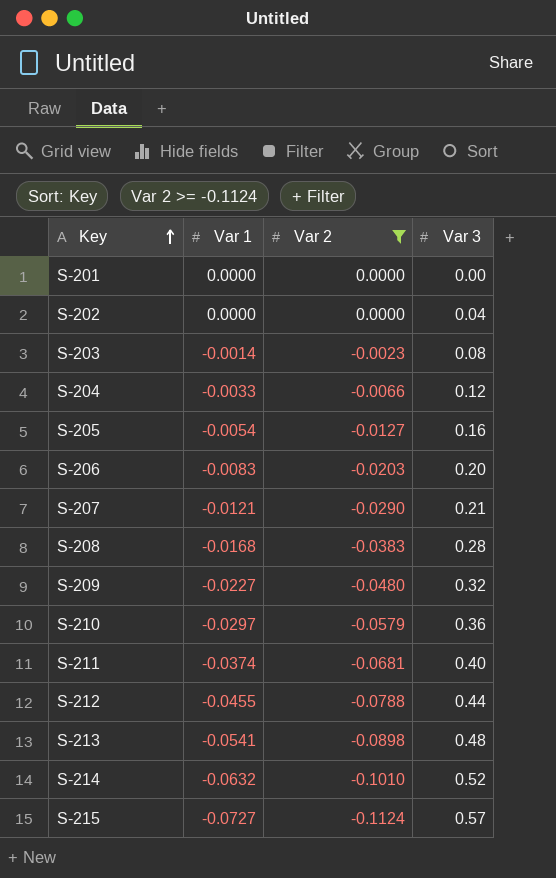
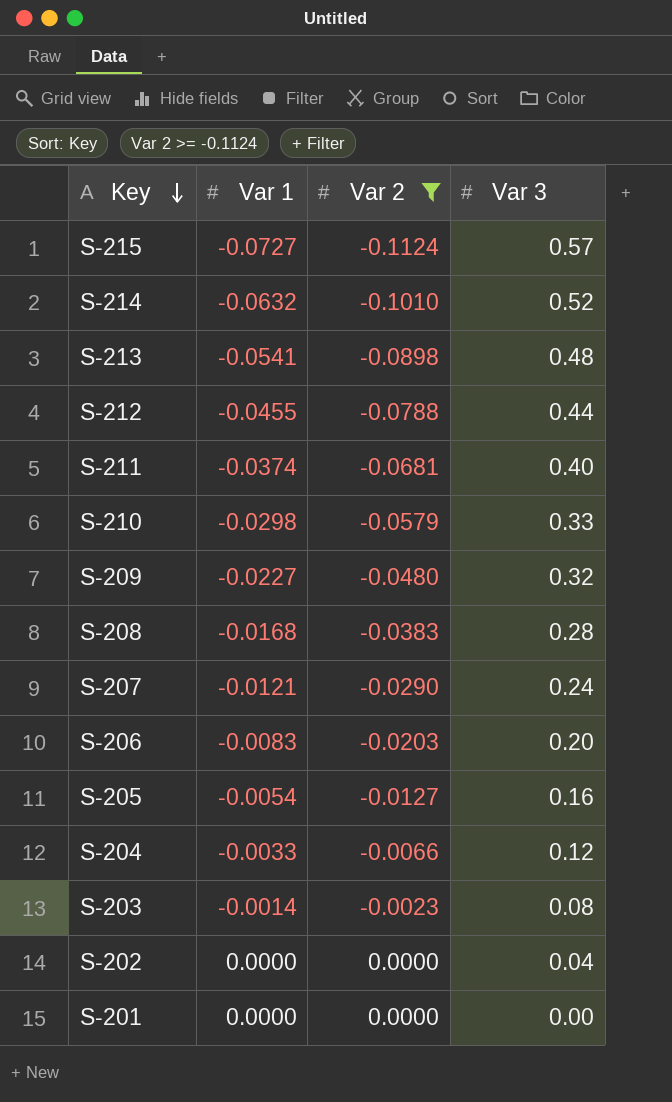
row order: Key ascending -> Key descending
S-210 | Var 1: -0.0297 -> -0.0298
S-210 | Var 3: 0.36 -> 0.33
S-207 | Var 3: 0.21 -> 0.24

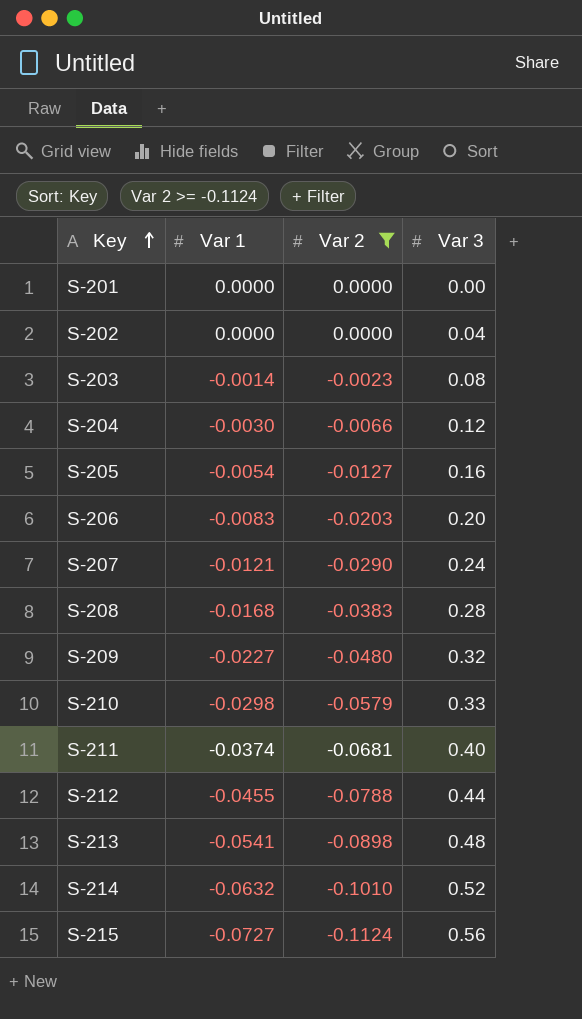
row order: Key descending -> Key ascending
S-204 | Var 1: -0.0033 -> -0.0030
S-215 | Var 3: 0.57 -> 0.56

